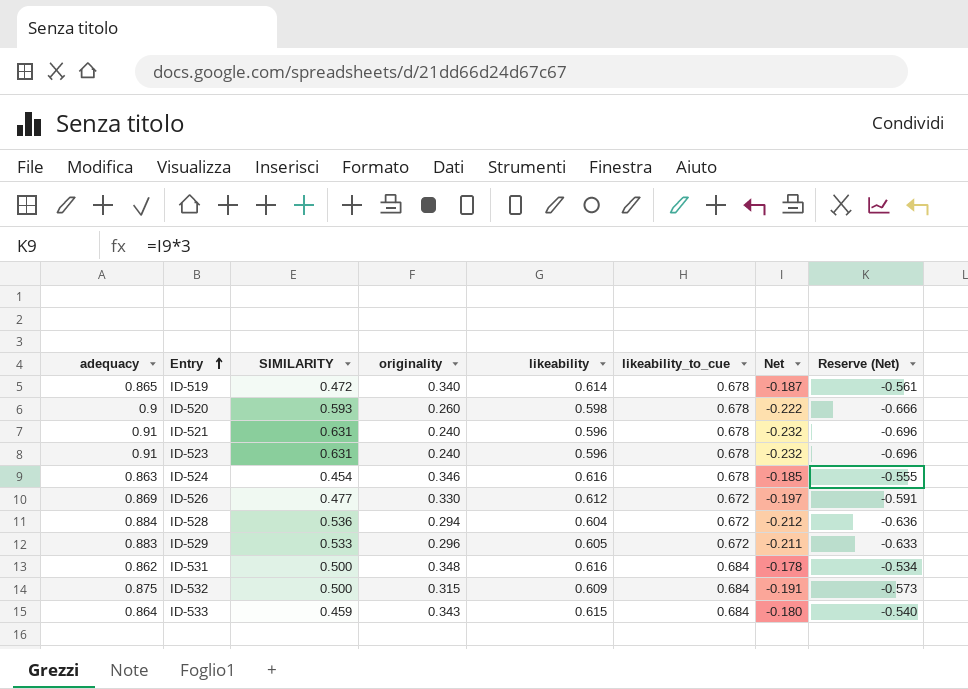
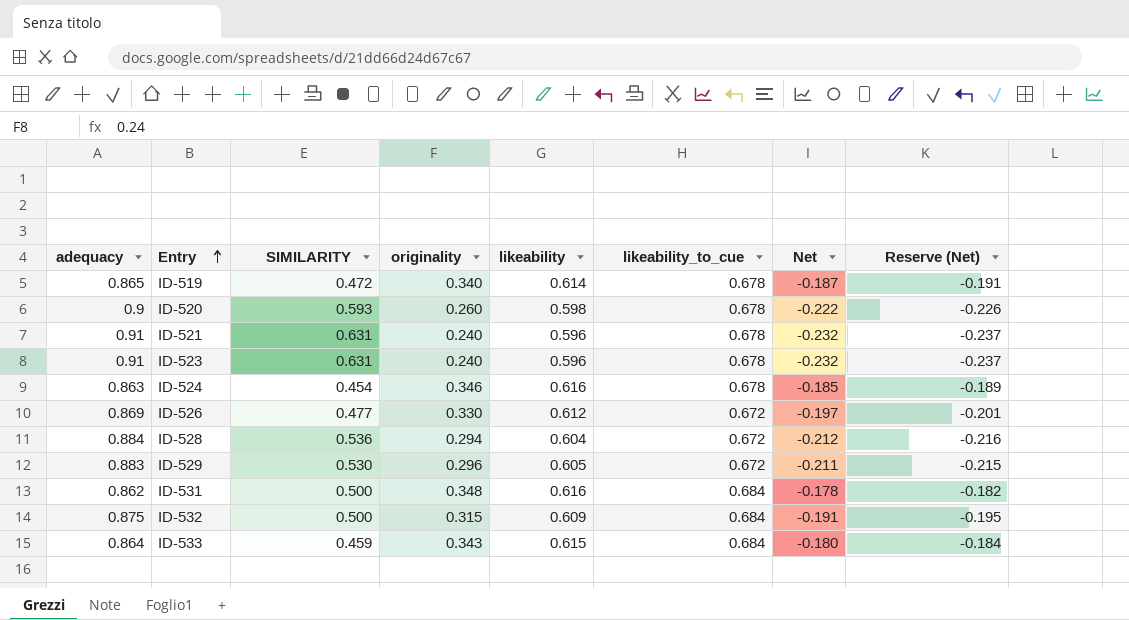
column Reserve (Net) | formula: [Net] * 3 -> [Net] * 1.02
ID-529 | SIMILARITY: 0.533 -> 0.530

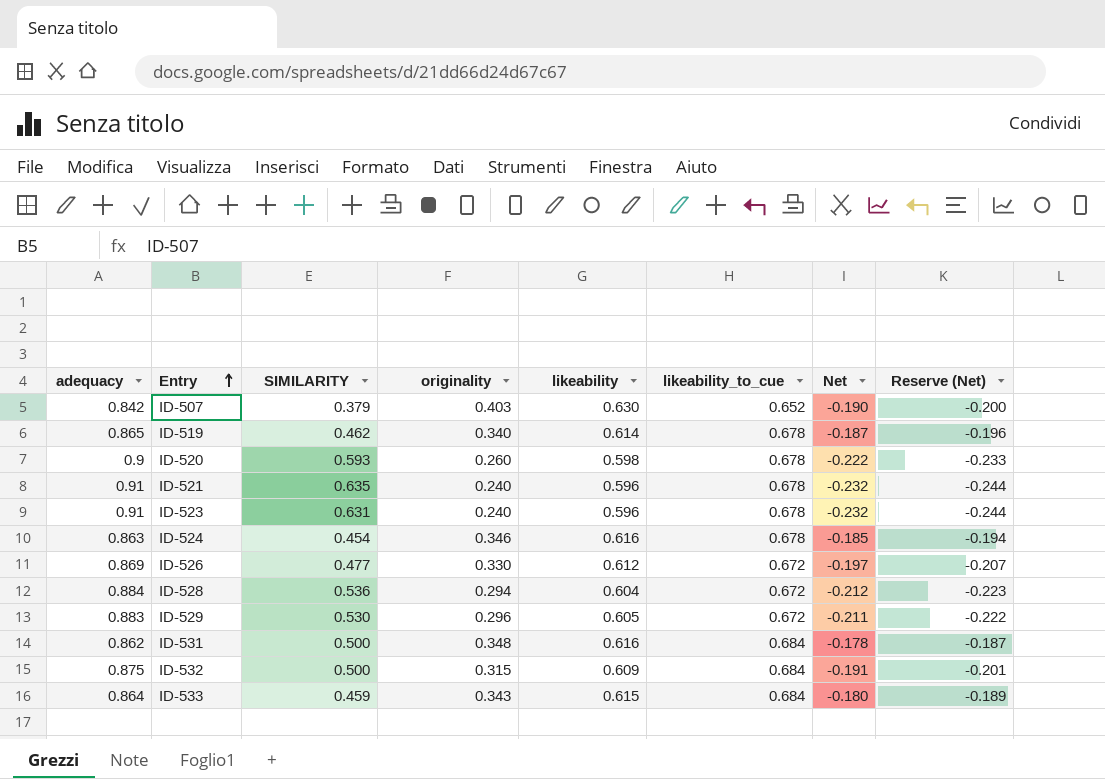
column Reserve (Net) | formula: [Net] * 1.02 -> [Net] * 1.05
row ID-507: none -> 0.842 | 0.379 | 0.403 | 0.630 | 0.652 | -0.190 | -0.200
ID-519 | SIMILARITY: 0.472 -> 0.462
ID-521 | SIMILARITY: 0.631 -> 0.635

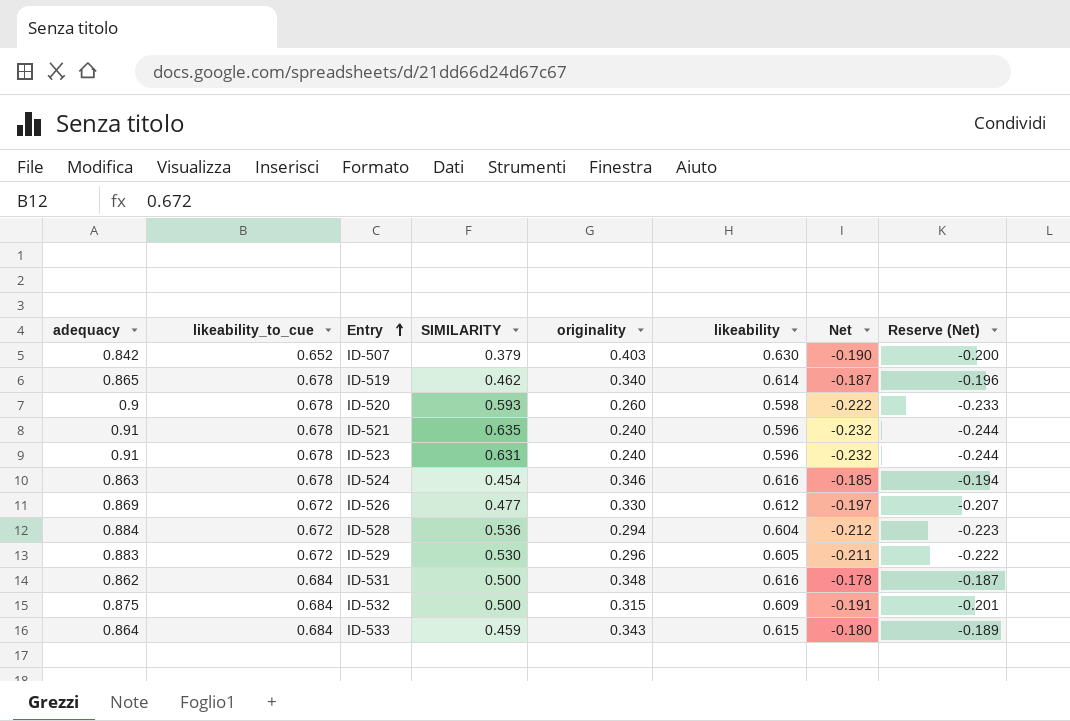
column likeability_to_cue | position: 6 -> 2

